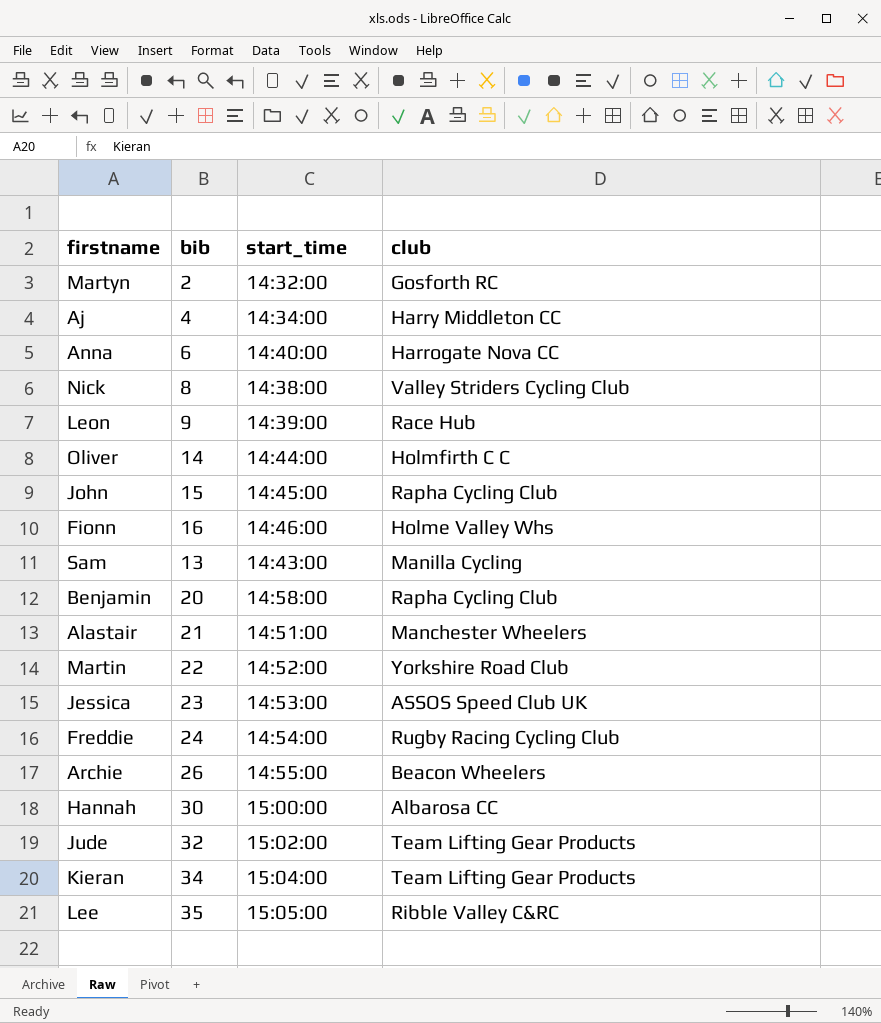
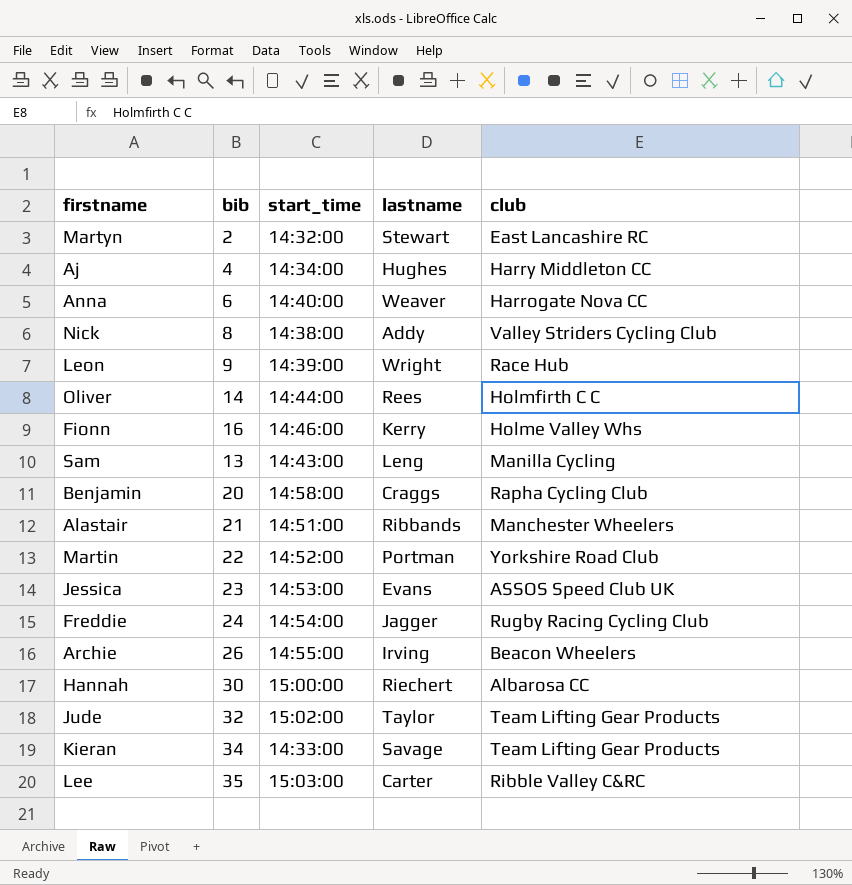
column lastname | position: none -> 4
row John: 15 | 14:45:00 | Rapha Cycling Club -> none
Martyn | club: Gosforth RC -> East Lancashire RC
Kieran | start_time: 15:04:00 -> 14:33:00
Lee | start_time: 15:05:00 -> 15:03:00

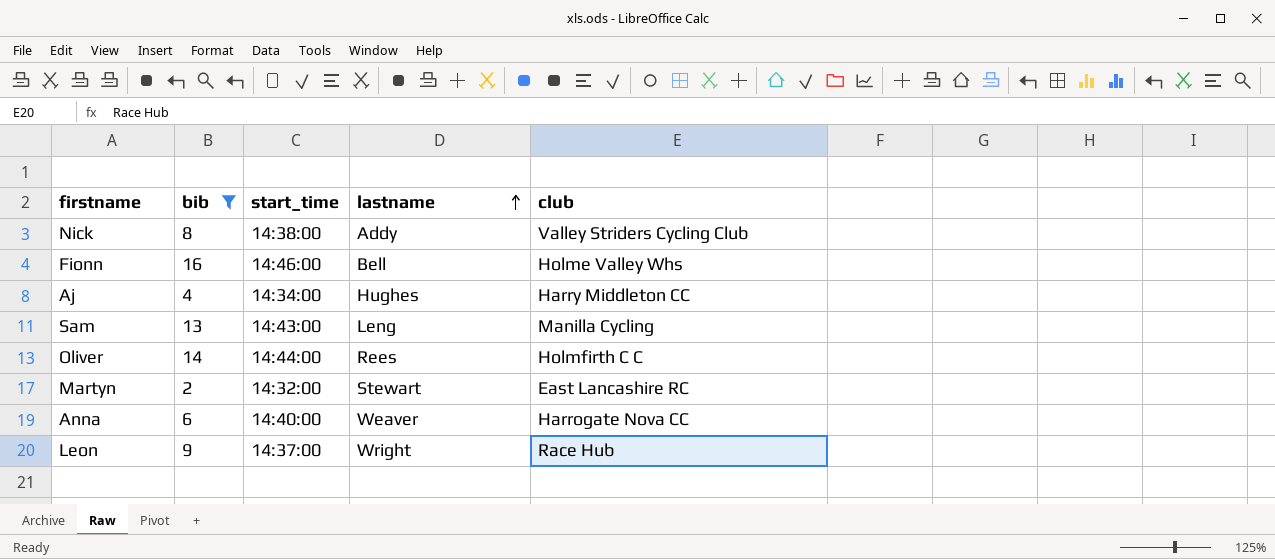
filter: none -> bib <= 16
row order: none -> lastname ascending
Fionn | lastname: Kerry -> Bell
Leon | start_time: 14:39:00 -> 14:37:00

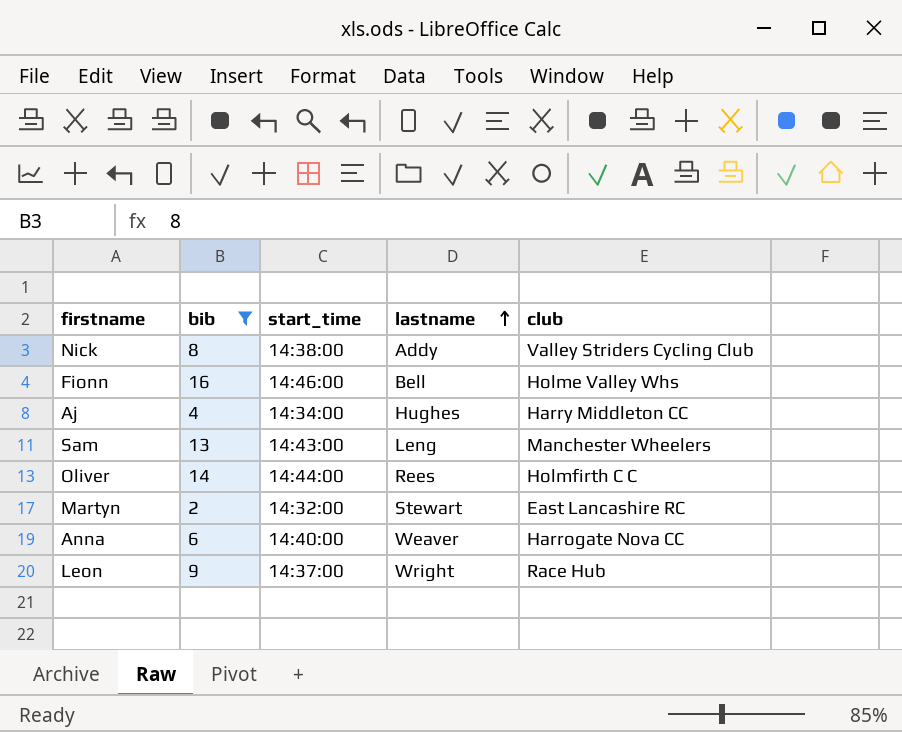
Sam | club: Manilla Cycling -> Manchester Wheelers

